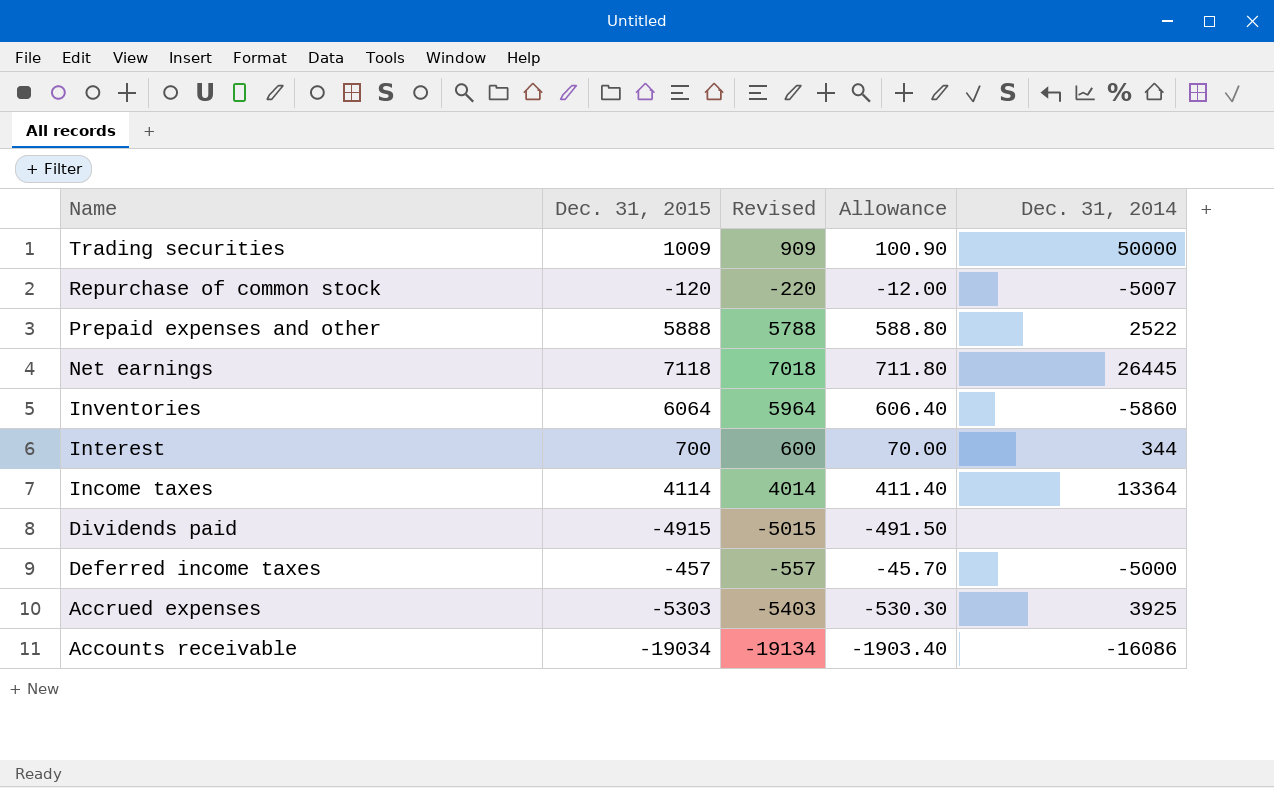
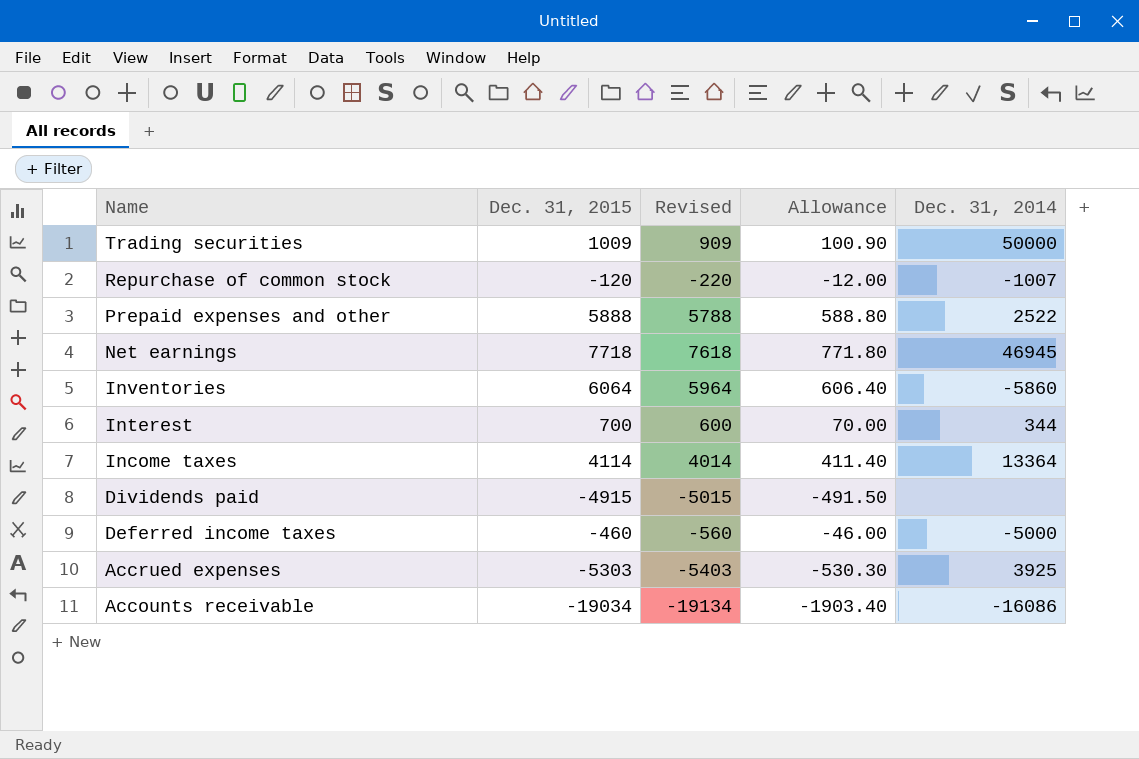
Repurchase of common stock | Dec. 31, 2014: -5007 -> -1007
Net earnings | Dec. 31, 2015: 7118 -> 7718
Net earnings | Revised: 7018 -> 7618
Net earnings | Allowance: 711.80 -> 771.80
Net earnings | Dec. 31, 2014: 26445 -> 46945
Deferred income taxes | Dec. 31, 2015: -457 -> -460
Deferred income taxes | Revised: -557 -> -560
Deferred income taxes | Allowance: -45.70 -> -46.00

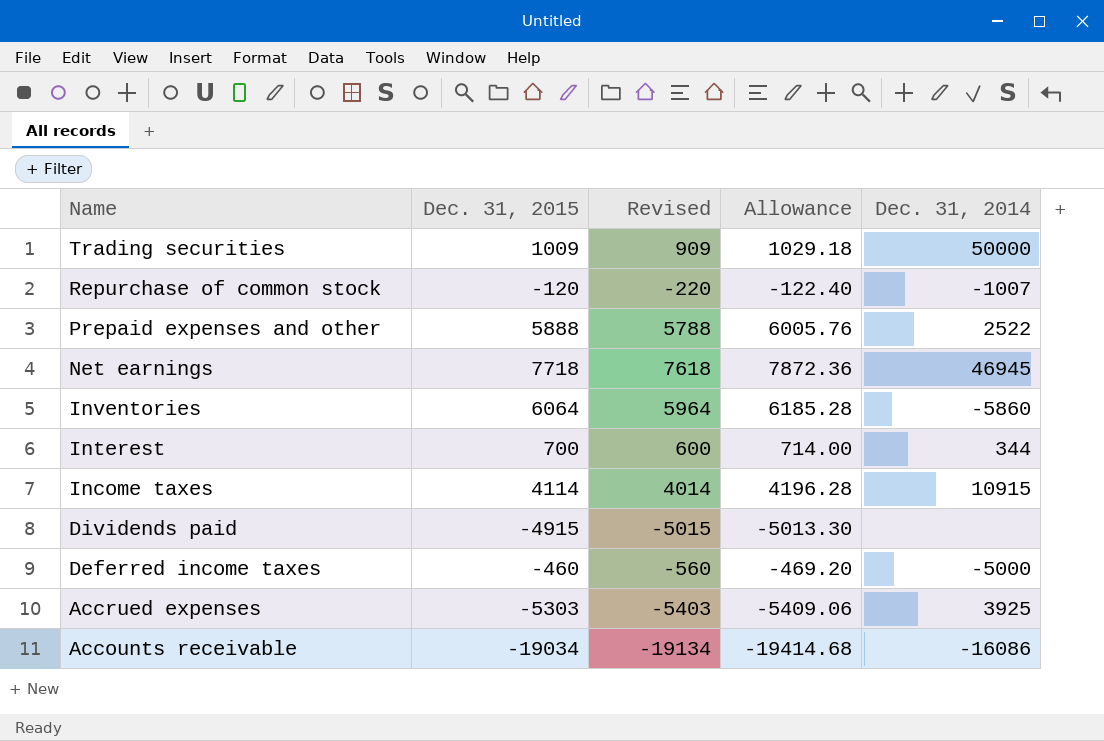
column Allowance | formula: [Dec. 31, 2015] * 0.1 -> [Dec. 31, 2015] * 1.02
Income taxes | Dec. 31, 2014: 13364 -> 10915

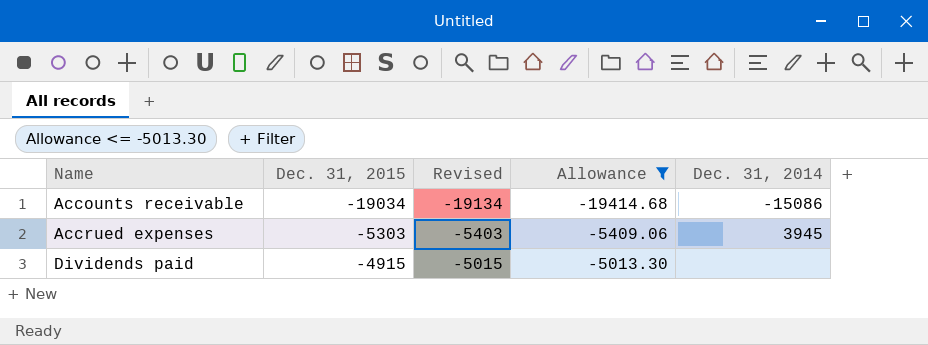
filter: none -> Allowance <= -5013.30
row order: Name descending -> Name ascending
Accounts receivable | Dec. 31, 2014: -16086 -> -15086
Accrued expenses | Dec. 31, 2014: 3925 -> 3945

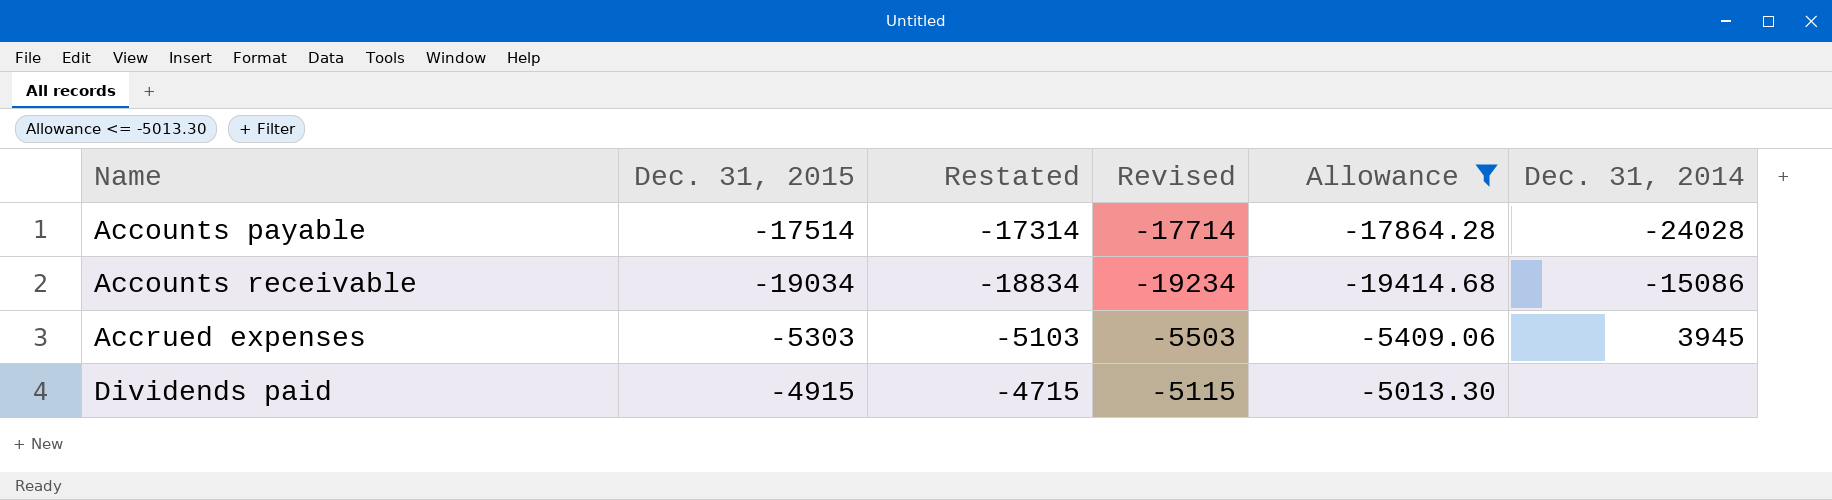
column Restated | formula: none -> [Dec. 31, 2015] + 200
column Revised | formula: [Dec. 31, 2015] - 100 -> [Dec. 31, 2015] - 200
row Accounts payable: none -> -17514 | -17314 | -17714 | -17864.28 | -24028

